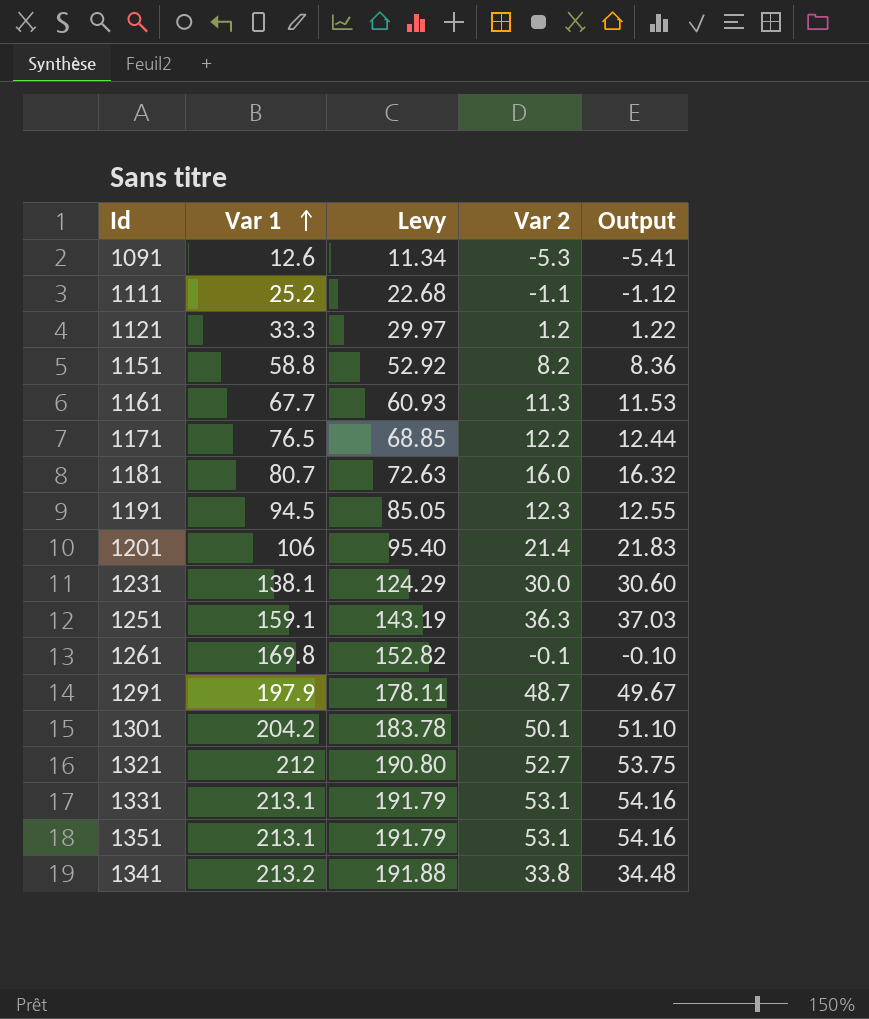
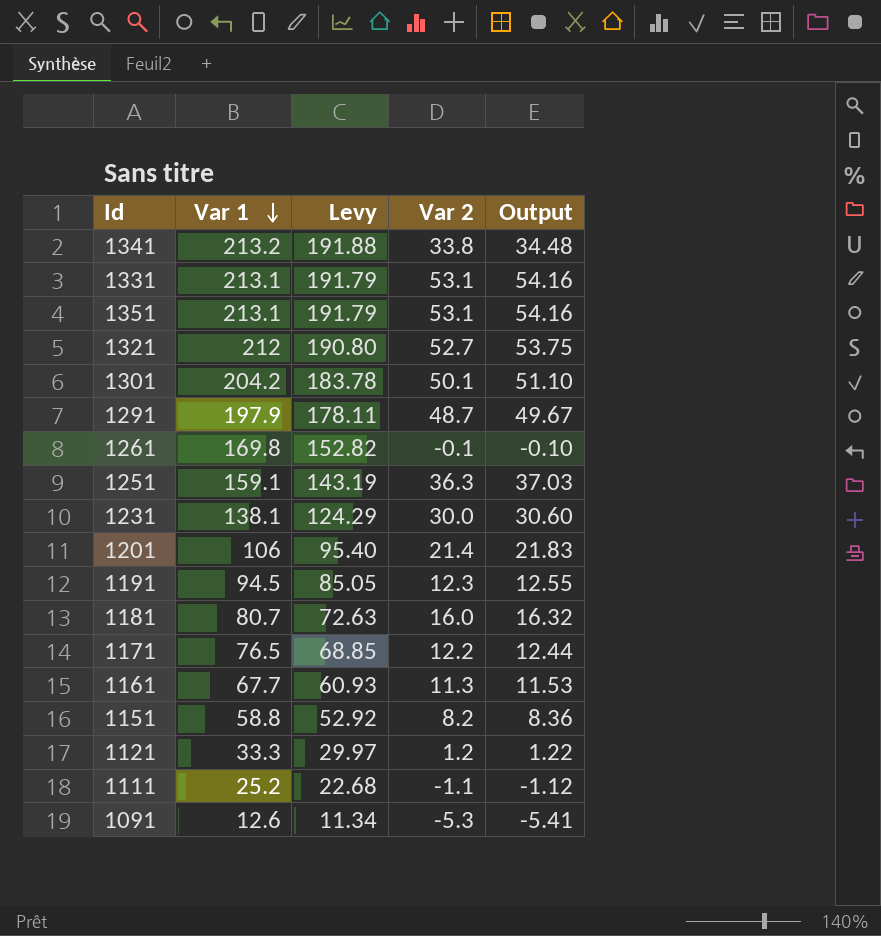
row order: Var 1 ascending -> Var 1 descending

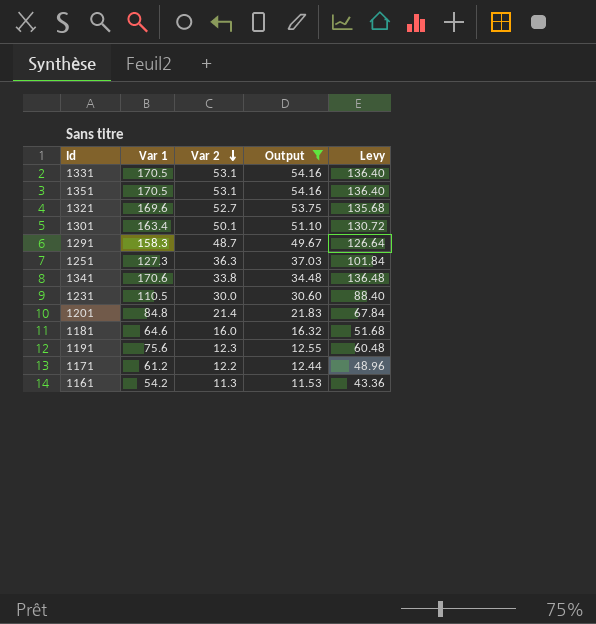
filter: none -> Output >= 11.53
row order: Var 1 descending -> Var 2 descending
column Levy | formula: [Var 1] * 0.9 -> [Var 1] * 0.8
column Levy | position: 3 -> 5
1331 | Var 1: 213.1 -> 170.5
1351 | Var 1: 213.1 -> 170.5
1321 | Var 1: 212 -> 169.6
1301 | Var 1: 204.2 -> 163.4
1291 | Var 1: 197.9 -> 158.3
1251 | Var 1: 159.1 -> 127.3
1341 | Var 1: 213.2 -> 170.6
1231 | Var 1: 138.1 -> 110.5
1201 | Var 1: 106 -> 84.8
1181 | Var 1: 80.7 -> 64.6
1191 | Var 1: 94.5 -> 75.6
1171 | Var 1: 76.5 -> 61.2
1161 | Var 1: 67.7 -> 54.2

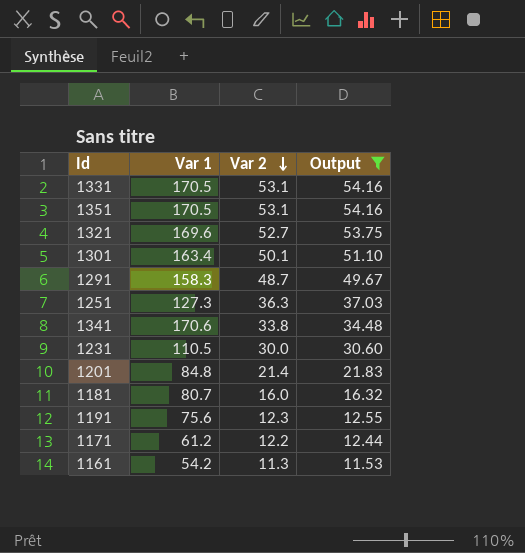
column Levy | formula: [Var 1] * 0.8 -> none
1181 | Var 1: 64.6 -> 80.7

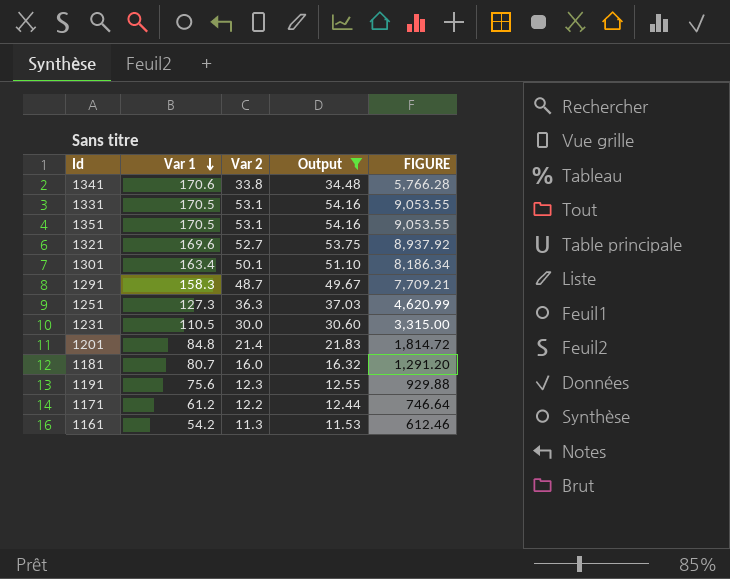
row order: Var 2 descending -> Var 1 descending
column FIGURE | formula: none -> [Var 1] * [Var 2]

